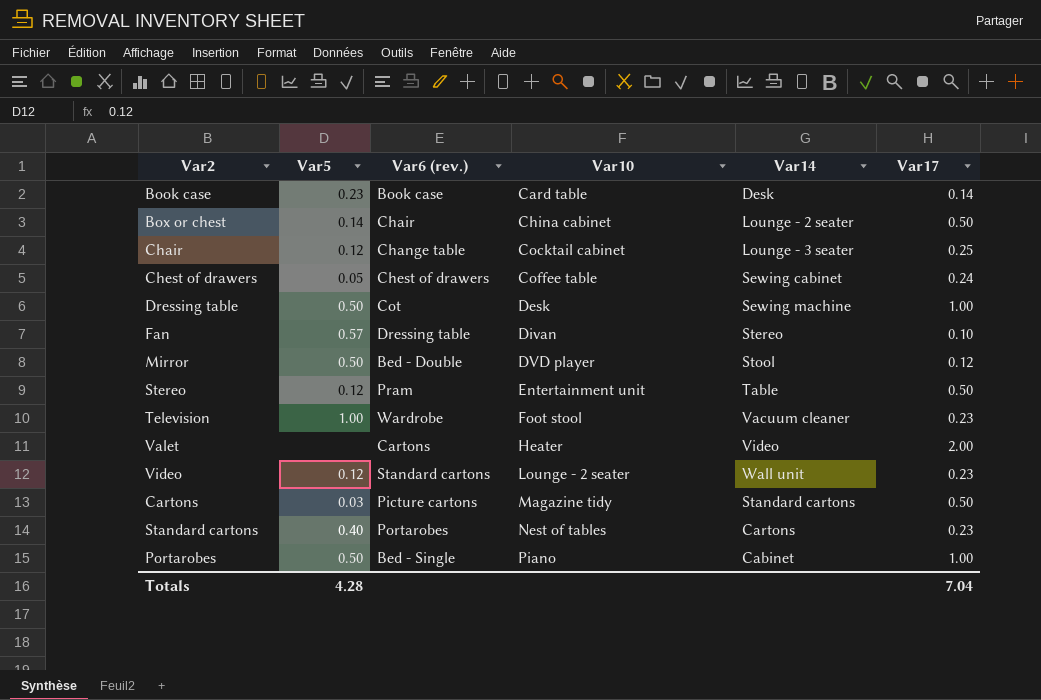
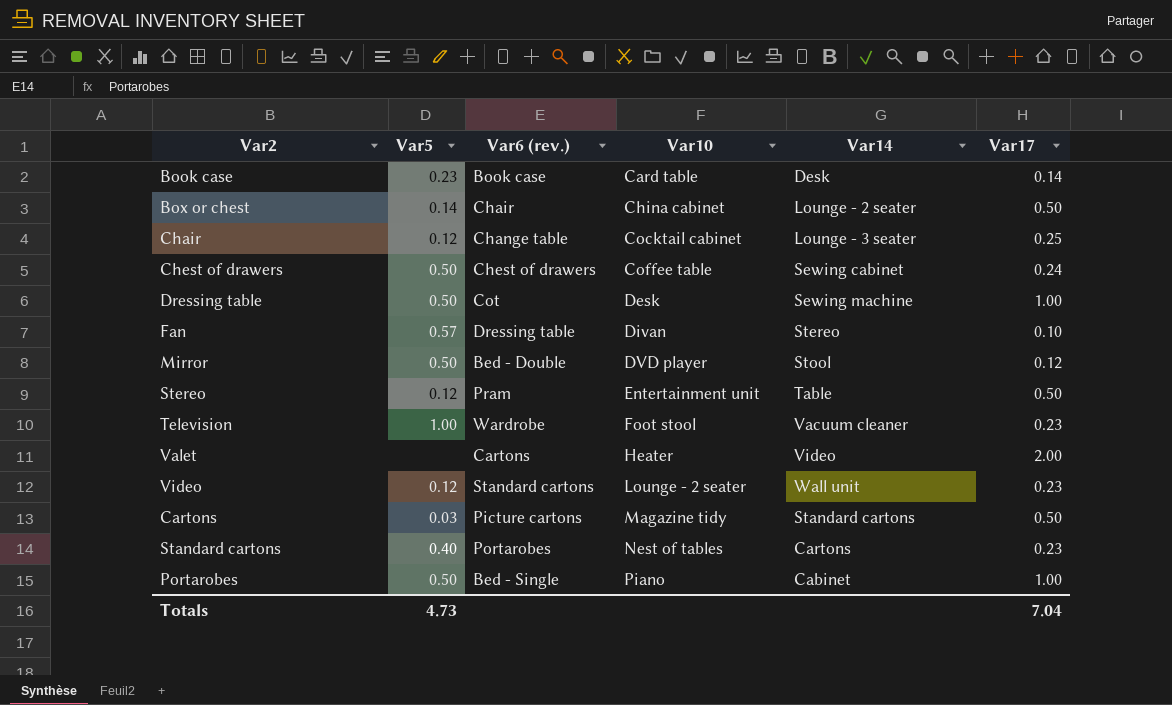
Chest of drawers | Var5: 0.05 -> 0.50
Totals | Var5: 4.28 -> 4.73

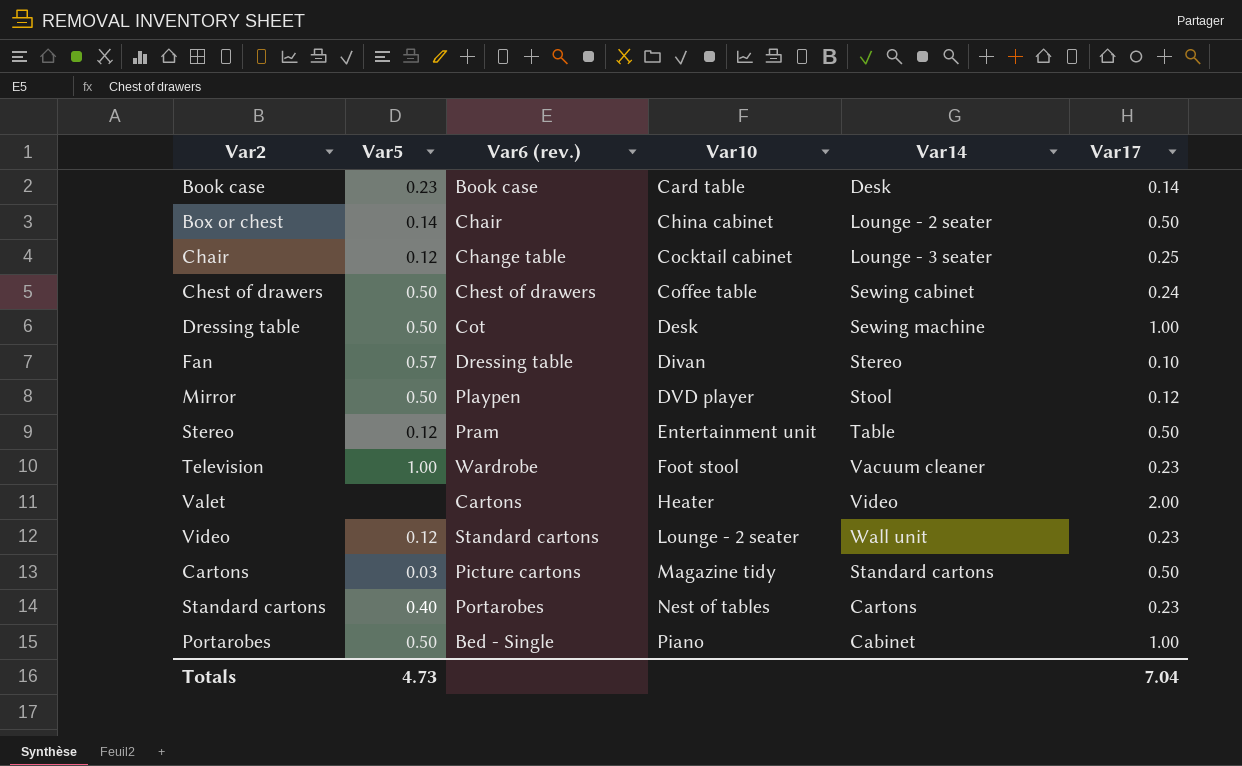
Mirror | Var6 (rev.): Bed - Double -> Playpen

